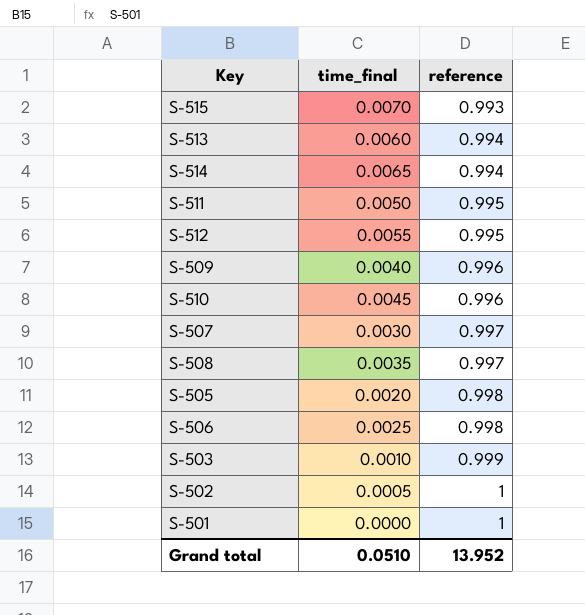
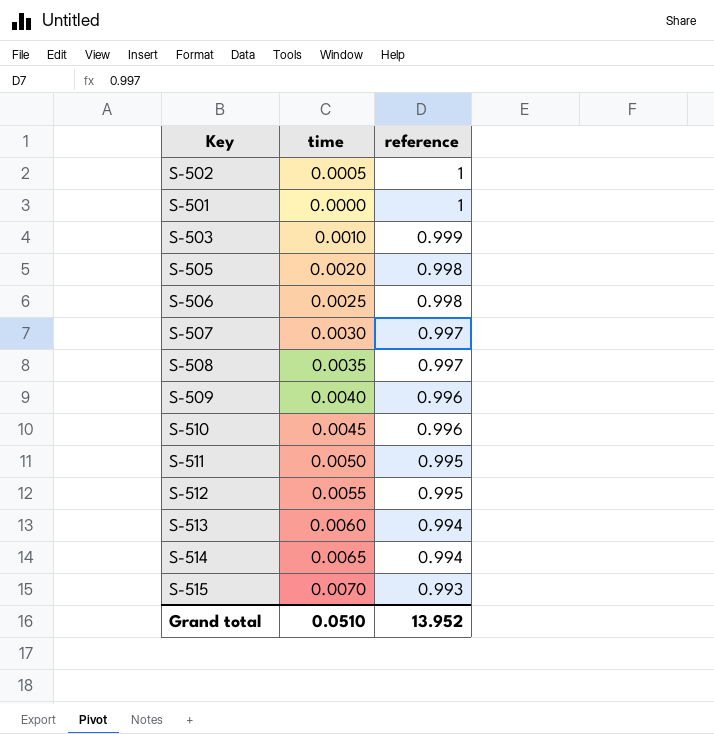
row order: reference ascending -> reference descending
column name: time_final -> time

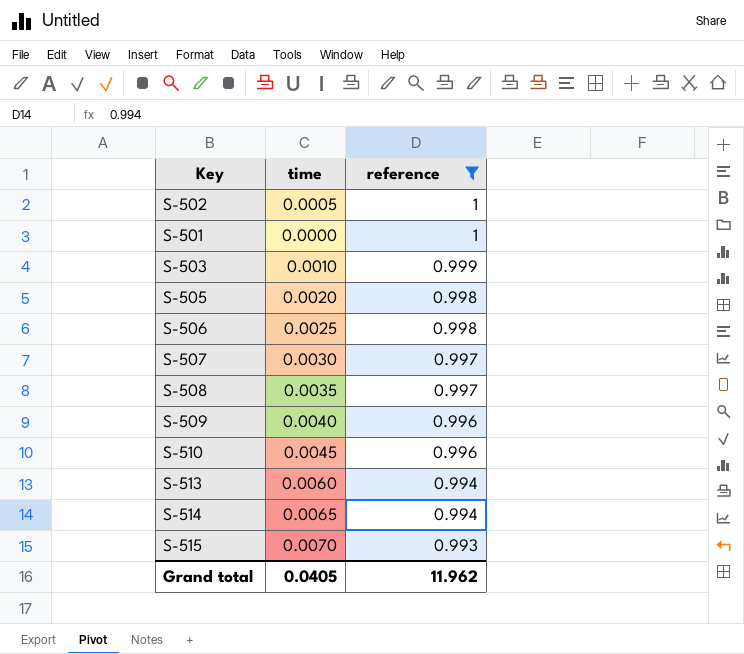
filter: none -> reference != 0.995
Grand total | time: 0.0510 -> 0.0405
Grand total | reference: 13.952 -> 11.962

